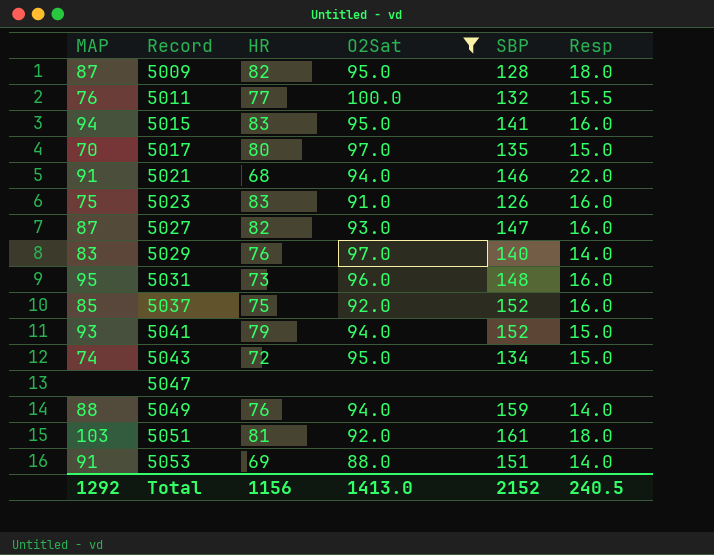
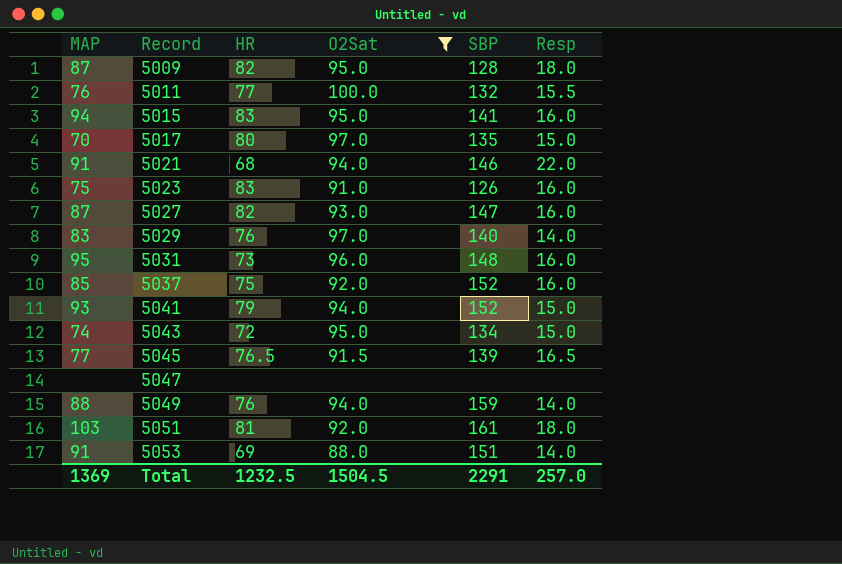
row 5045: none -> 77 | 76.5 | 91.5 | 139 | 16.5
Total | MAP: 1292 -> 1369
Total | HR: 1156 -> 1232.5
Total | O2Sat: 1413.0 -> 1504.5
Total | SBP: 2152 -> 2291
Total | Resp: 240.5 -> 257.0

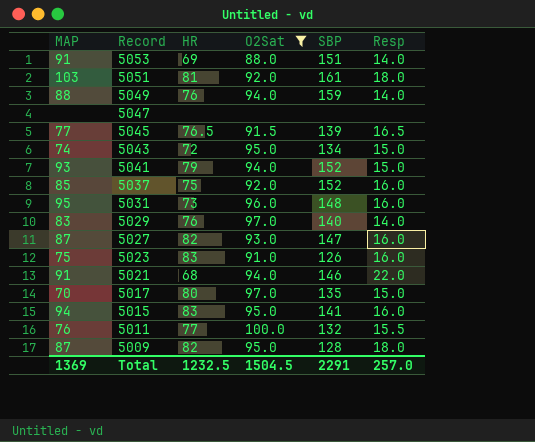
row order: Record ascending -> Record descending

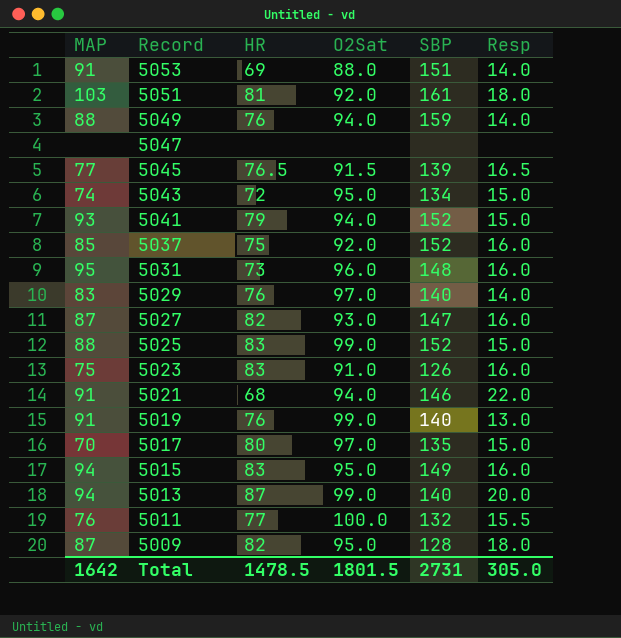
filter: O2Sat != 99.0 -> none
5015 | SBP: 141 -> 149
Total | MAP: 1369 -> 1642
Total | HR: 1232.5 -> 1478.5
Total | O2Sat: 1504.5 -> 1801.5
Total | SBP: 2291 -> 2731
Total | Resp: 257.0 -> 305.0

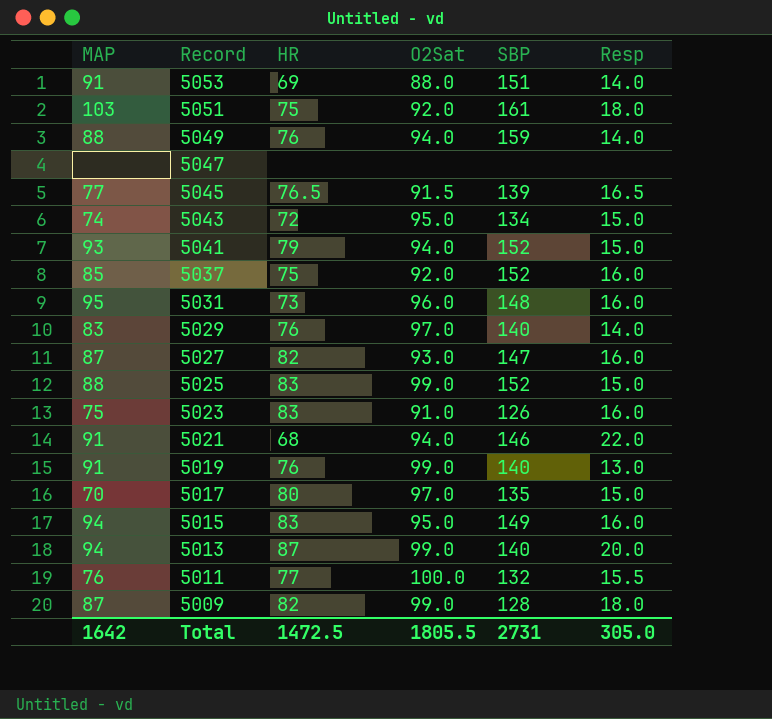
5051 | HR: 81 -> 75
5009 | O2Sat: 95.0 -> 99.0
Total | HR: 1478.5 -> 1472.5
Total | O2Sat: 1801.5 -> 1805.5

